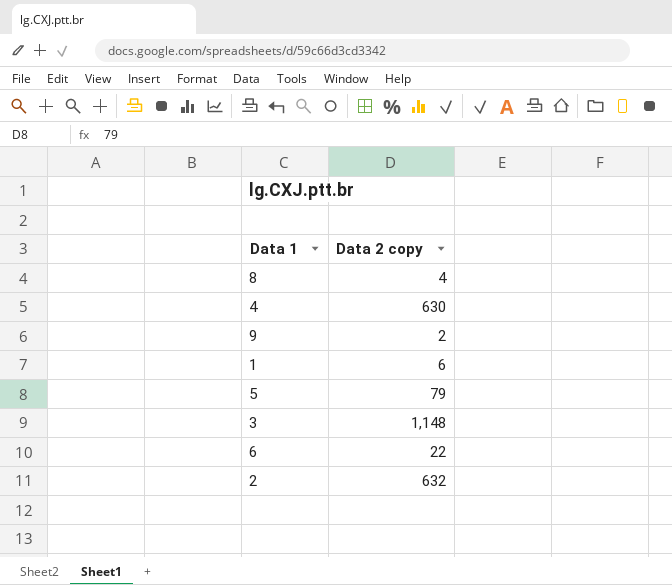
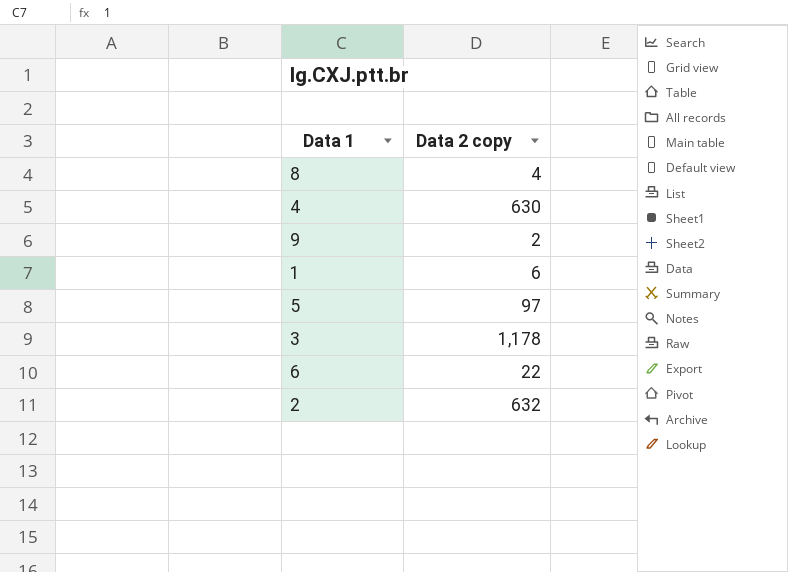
5 | Data 2 copy: 79 -> 97
3 | Data 2 copy: 1,148 -> 1,178

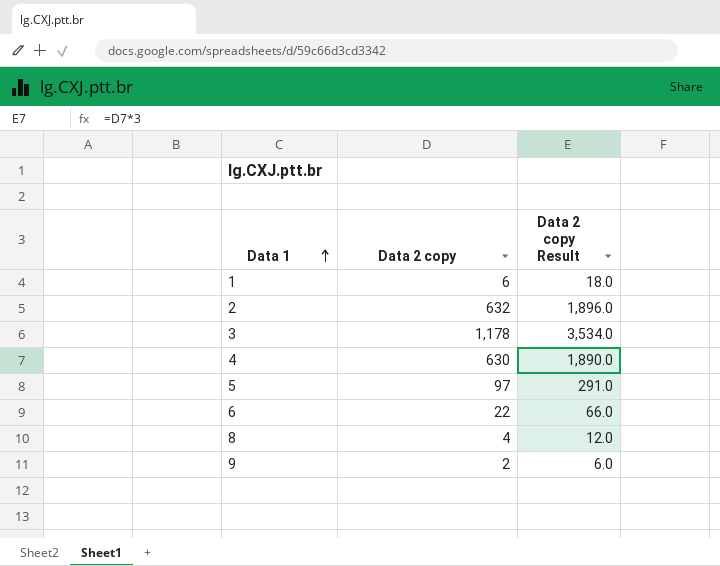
row order: none -> Data 1 ascending
column Data 2 copy Result | formula: none -> [Data 2 copy] * 3

